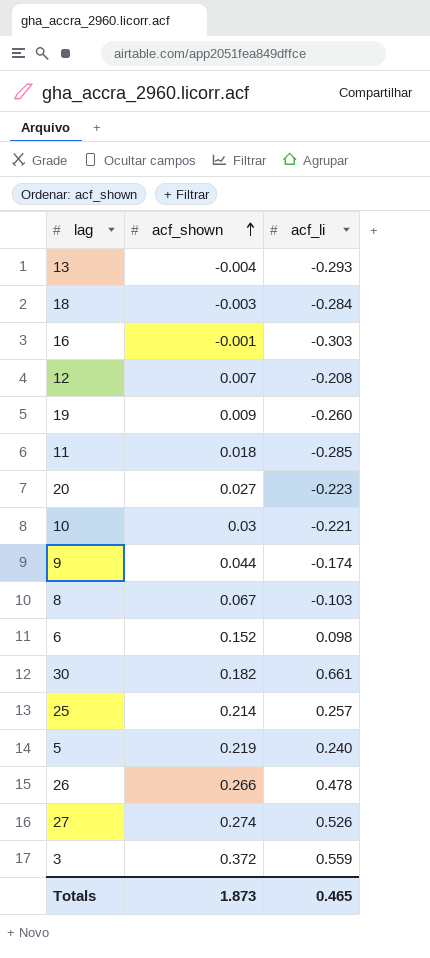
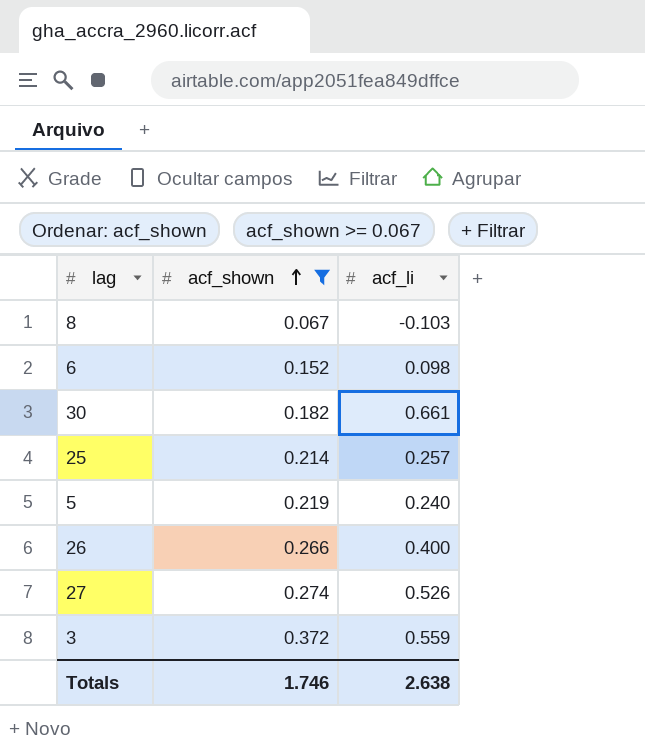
filter: none -> acf_shown >= 0.067
26 | acf_li: 0.478 -> 0.400
Totals | acf_shown: 1.873 -> 1.746
Totals | acf_li: 0.465 -> 2.638

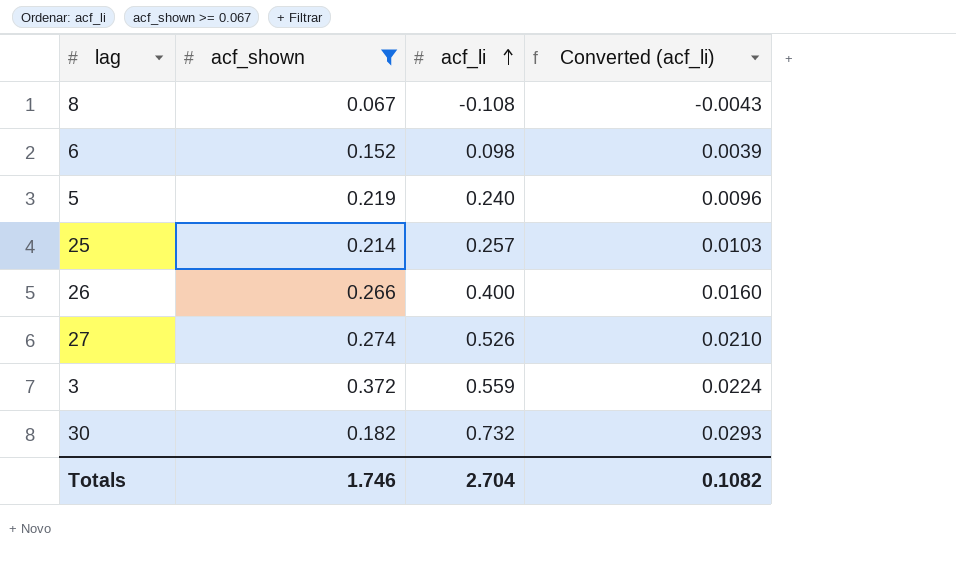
row order: acf_shown ascending -> acf_li ascending
column Converted (acf_li) | formula: none -> [acf_li] * 0.04
8 | acf_li: -0.103 -> -0.108
30 | acf_li: 0.661 -> 0.732
Totals | acf_li: 2.638 -> 2.704

